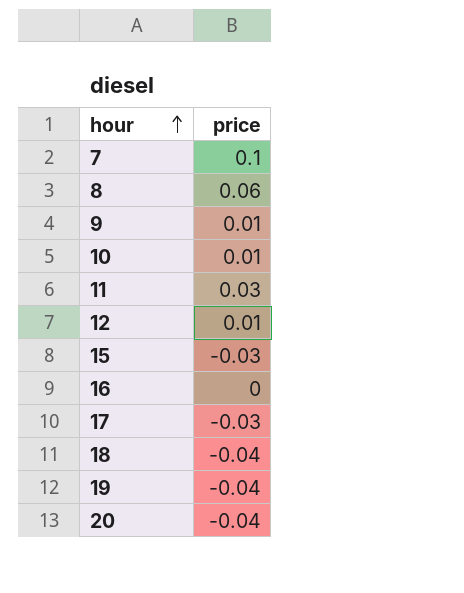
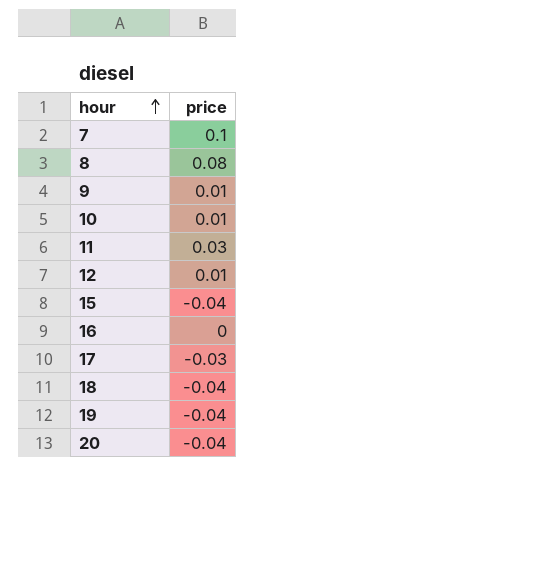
8 | price: 0.06 -> 0.08
15 | price: -0.03 -> -0.04

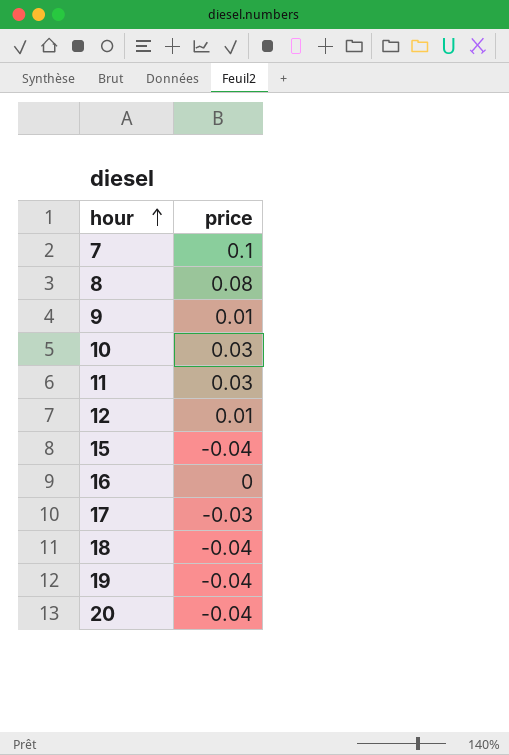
10 | price: 0.01 -> 0.03

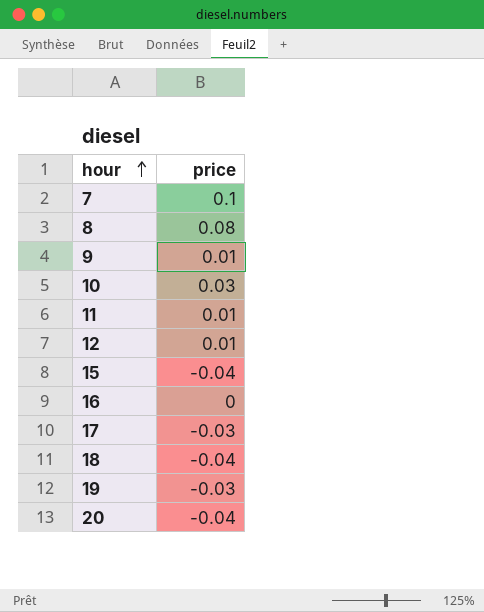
11 | price: 0.03 -> 0.01
19 | price: -0.04 -> -0.03

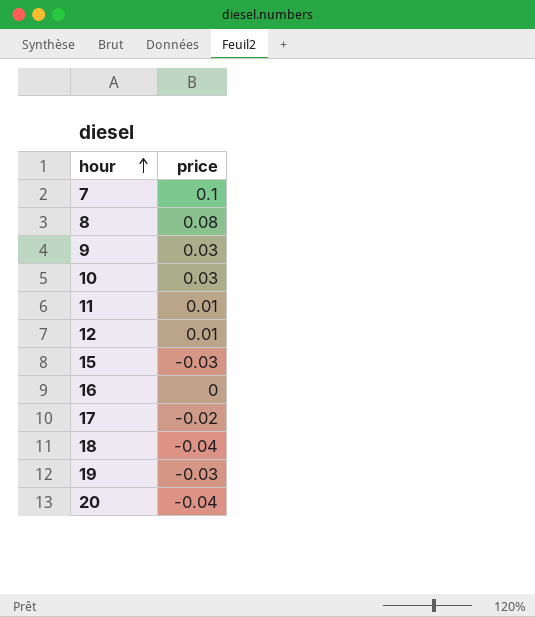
9 | price: 0.01 -> 0.03
15 | price: -0.04 -> -0.03
17 | price: -0.03 -> -0.02

